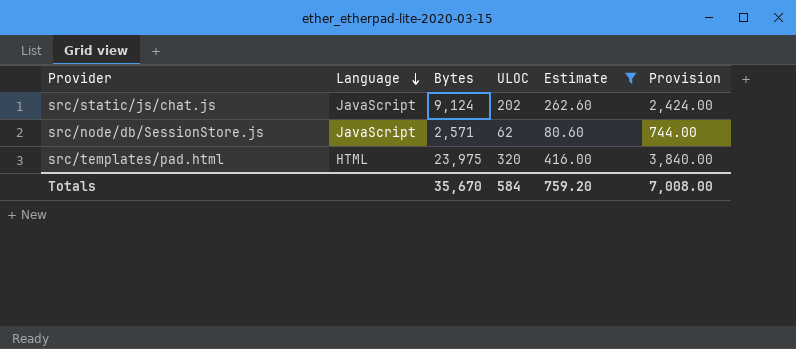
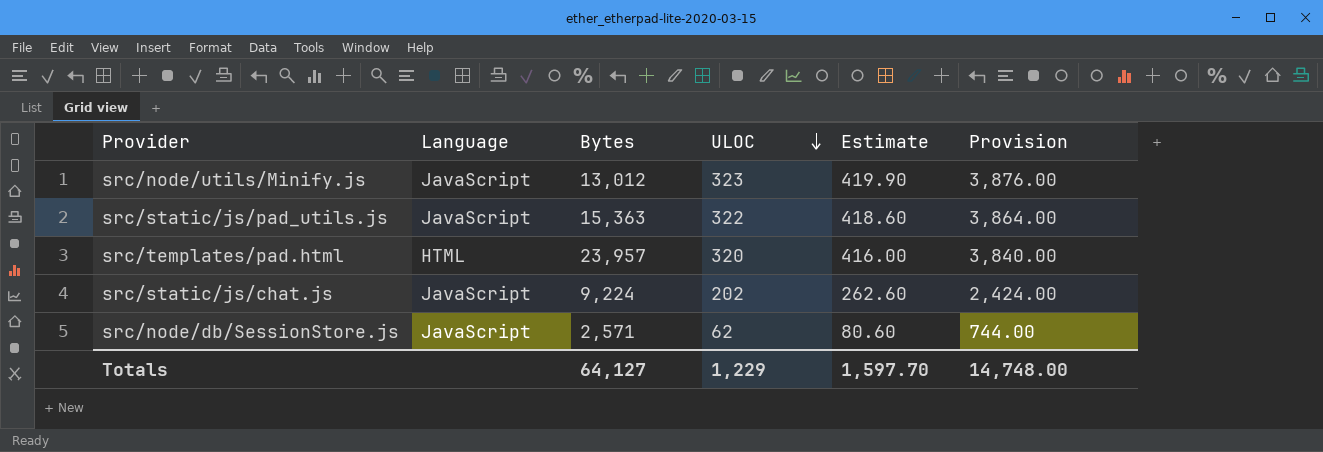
filter: Estimate <= 416.00 -> none
row order: Language descending -> ULOC descending
src/templates/pad.html | Bytes: 23,975 -> 23,957
src/static/js/chat.js | Bytes: 9,124 -> 9,224
Totals | Bytes: 35,670 -> 64,127
Totals | ULOC: 584 -> 1,229
Totals | Estimate: 759.20 -> 1,597.70
Totals | Provision: 7,008.00 -> 14,748.00

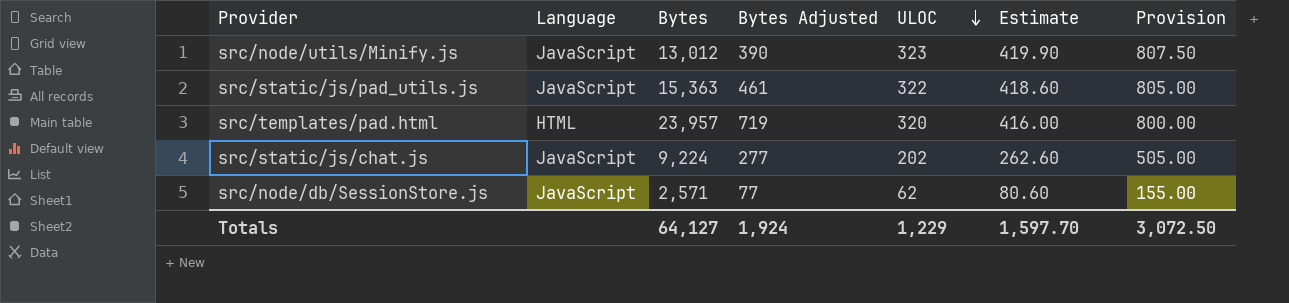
column Bytes Adjusted | formula: none -> [Bytes] * 0.03
column Provision | formula: [ULOC] * 12 -> [ULOC] * 2.5
Totals | Provision: 14,748.00 -> 3,072.50

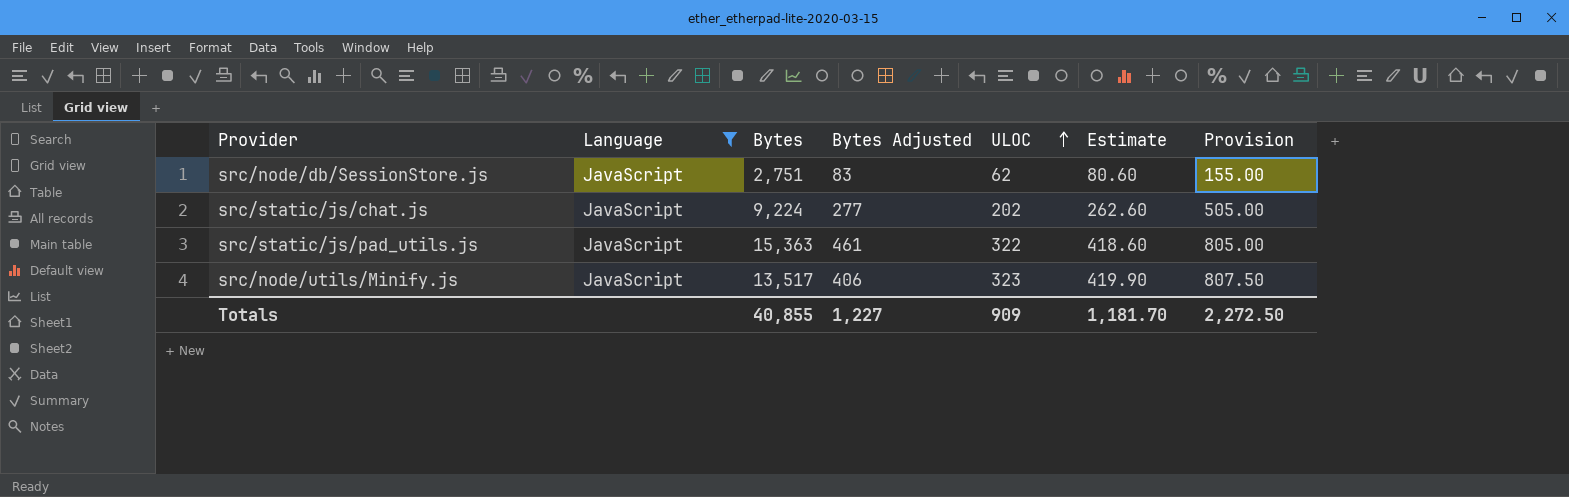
filter: none -> Language = JavaScript
row order: ULOC descending -> ULOC ascending
src/node/db/SessionStore.js | Bytes: 2,571 -> 2,751
src/node/db/SessionStore.js | Bytes Adjusted: 77 -> 83
src/node/utils/Minify.js | Bytes: 13,012 -> 13,517
src/node/utils/Minify.js | Bytes Adjusted: 390 -> 406
Totals | Bytes: 64,127 -> 40,855
Totals | Bytes Adjusted: 1,924 -> 1,227
Totals | ULOC: 1,229 -> 909
Totals | Estimate: 1,597.70 -> 1,181.70
Totals | Provision: 3,072.50 -> 2,272.50

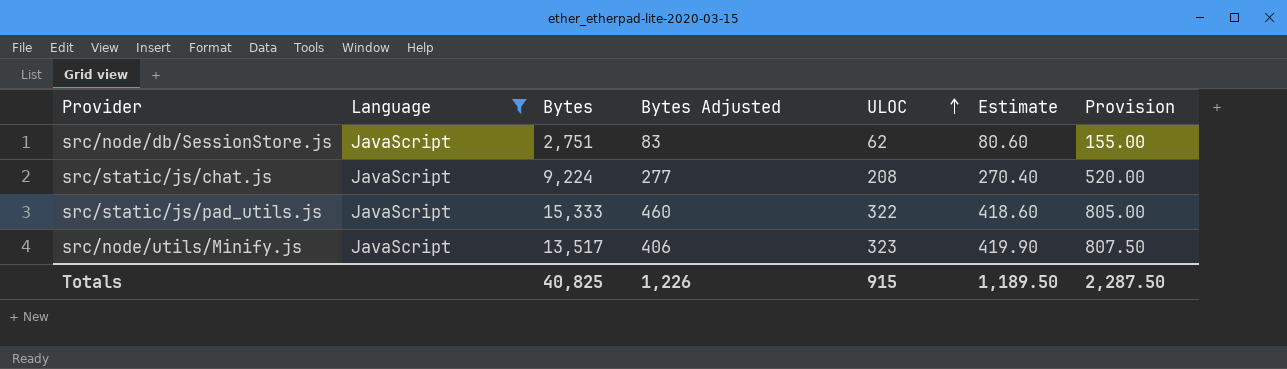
src/static/js/chat.js | ULOC: 202 -> 208
src/static/js/chat.js | Estimate: 262.60 -> 270.40
src/static/js/chat.js | Provision: 505.00 -> 520.00
src/static/js/pad_utils.js | Bytes: 15,363 -> 15,333
src/static/js/pad_utils.js | Bytes Adjusted: 461 -> 460
Totals | Bytes: 40,855 -> 40,825
Totals | Bytes Adjusted: 1,227 -> 1,226
Totals | ULOC: 909 -> 915
Totals | Estimate: 1,181.70 -> 1,189.50
Totals | Provision: 2,272.50 -> 2,287.50

